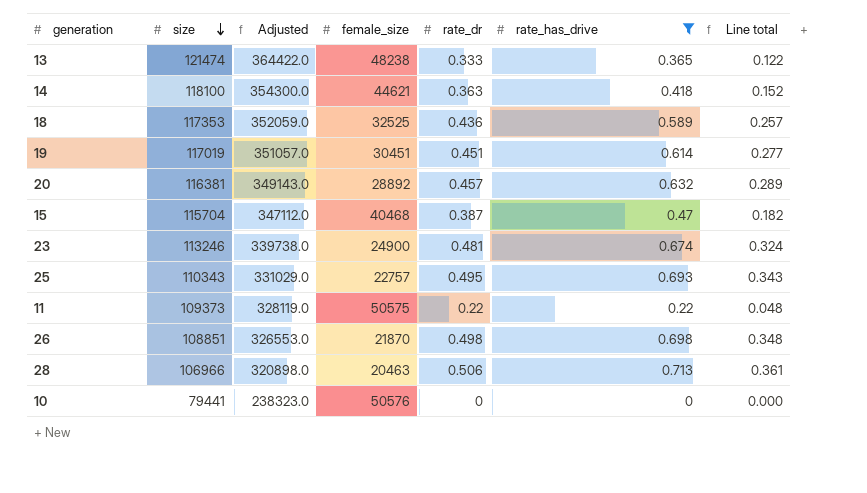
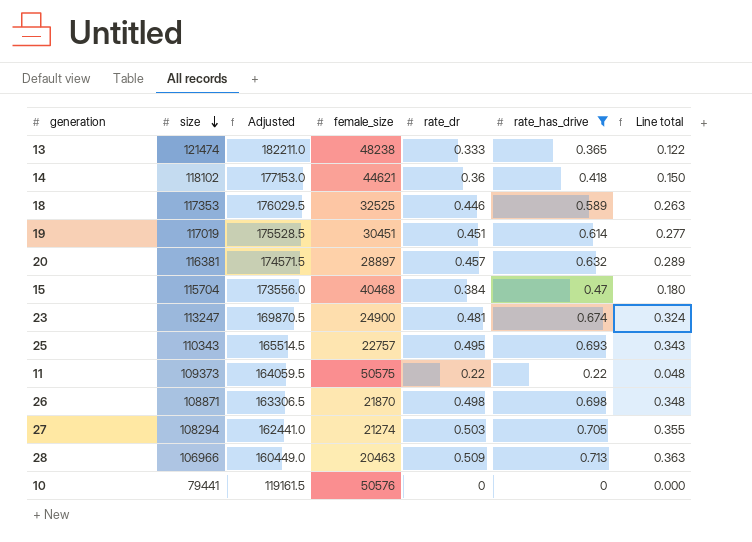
column Adjusted | formula: [size] * 3 -> [size] * 1.5
14 | size: 118100 -> 118102
14 | rate_dr: 0.363 -> 0.36
14 | Line total: 0.152 -> 0.150
18 | rate_dr: 0.436 -> 0.446
18 | Line total: 0.257 -> 0.263
20 | female_size: 28892 -> 28897
15 | rate_dr: 0.387 -> 0.384
15 | Line total: 0.182 -> 0.180
23 | size: 113246 -> 113247
26 | size: 108851 -> 108871
row 27: none -> 108294 | 162441.0 | 21274 | 0.503 | 0.705 | 0.355
28 | rate_dr: 0.506 -> 0.509
28 | Line total: 0.361 -> 0.363

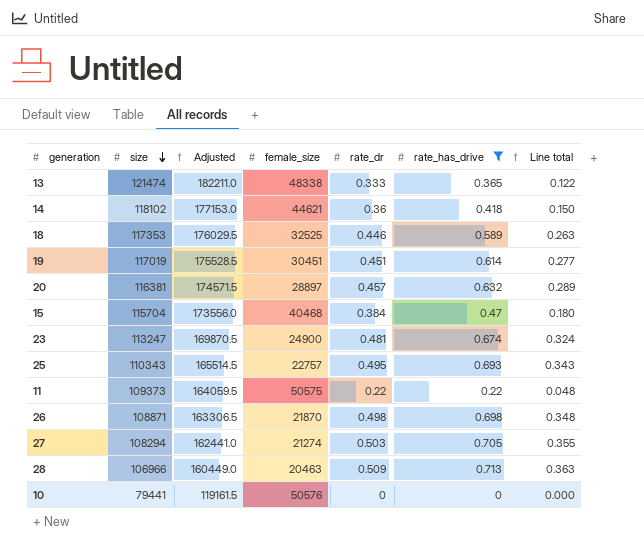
13 | female_size: 48238 -> 48338

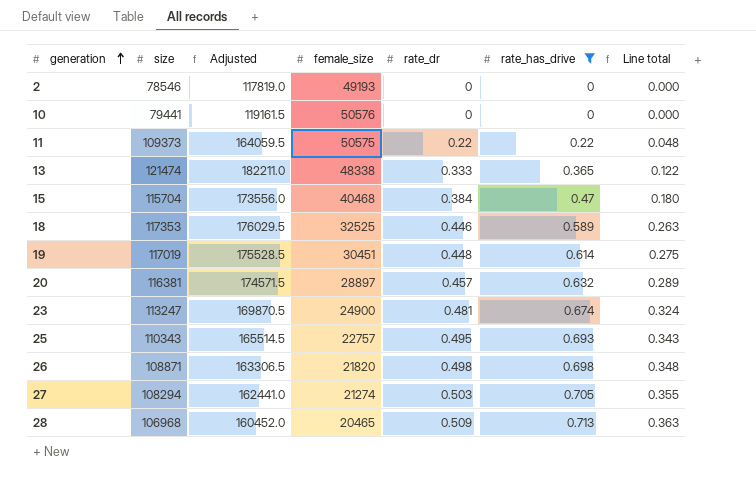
row order: size descending -> generation ascending
row 14: 118102 | 177153.0 | 44621 | 0.36 | 0.418 | 0.150 -> none
row 2: none -> 78546 | 117819.0 | 49193 | 0 | 0 | 0.000
19 | rate_dr: 0.451 -> 0.448
19 | Line total: 0.277 -> 0.275
26 | female_size: 21870 -> 21820
28 | size: 106966 -> 106968
28 | Adjusted: 160449.0 -> 160452.0
28 | female_size: 20463 -> 20465

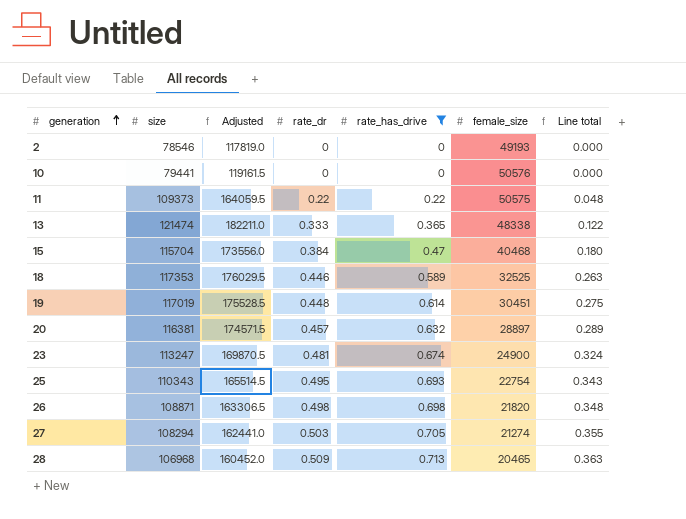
column female_size | position: 4 -> 6
25 | female_size: 22757 -> 22754

